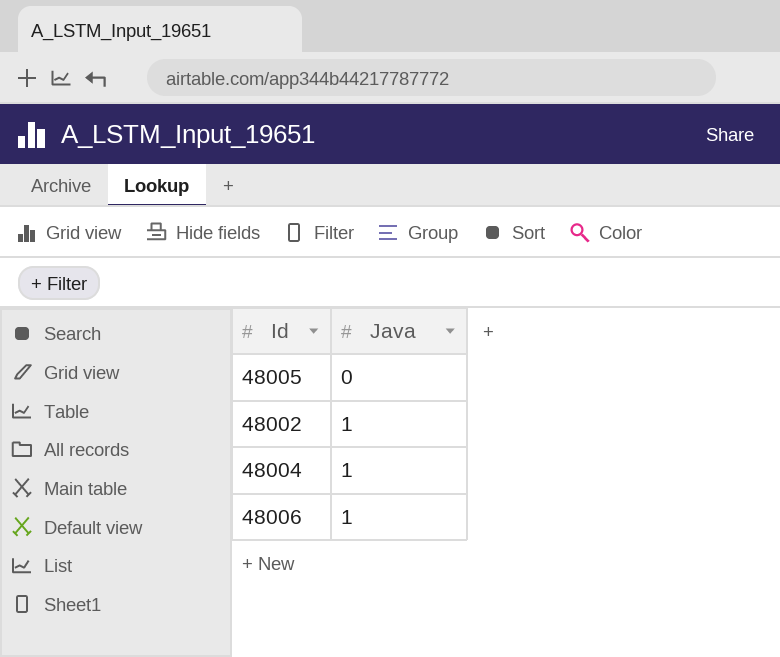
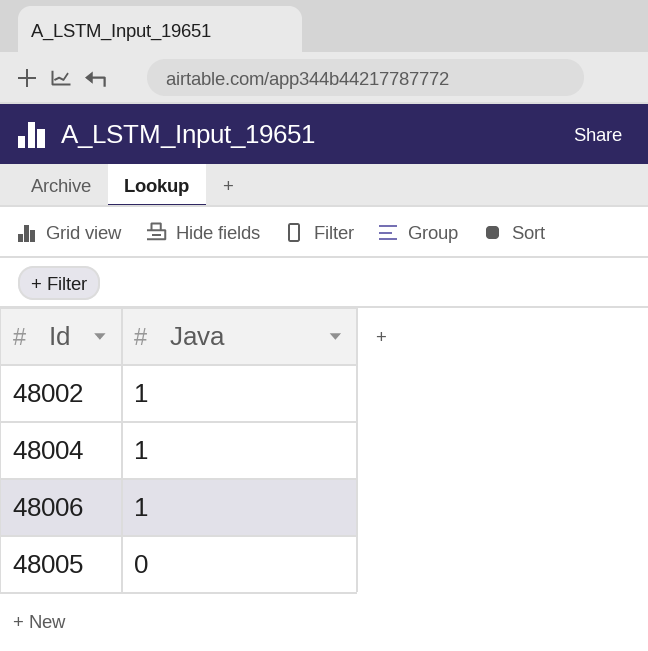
row order: Java ascending -> Java descending

